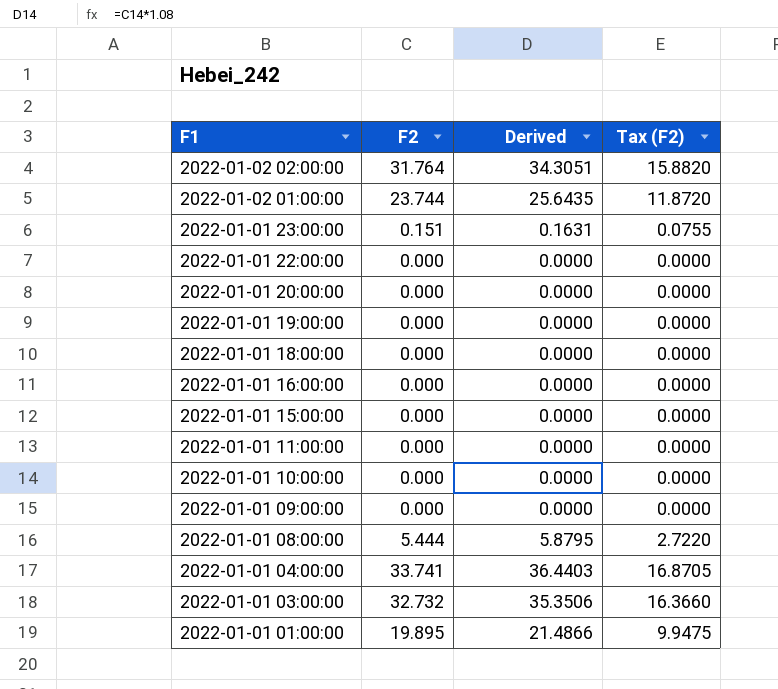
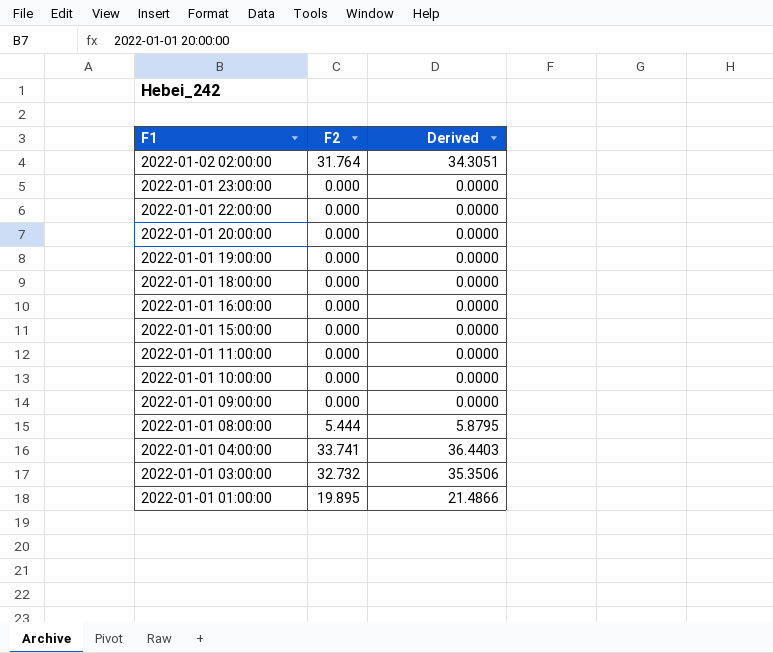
column Tax (F2) | formula: [F2] * 0.5 -> none
row 2022-01-02 01:00:00: 23.744 | 25.6435 | 11.8720 -> none
2022-01-01 23:00:00 | F2: 0.151 -> 0.000
2022-01-01 23:00:00 | Derived: 0.1631 -> 0.0000

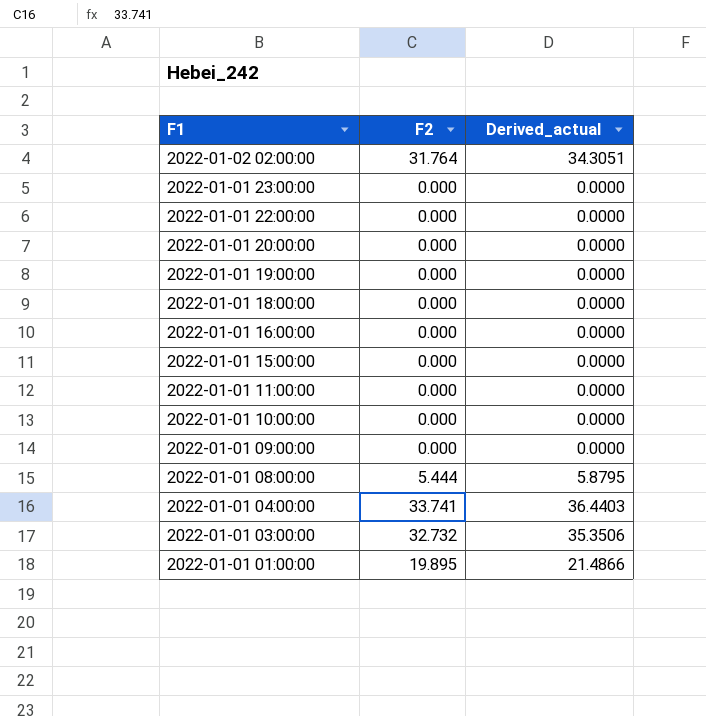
column name: Derived -> Derived_actual

